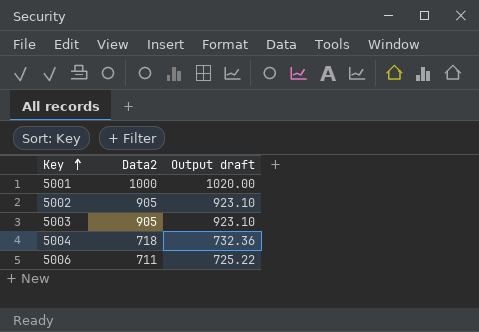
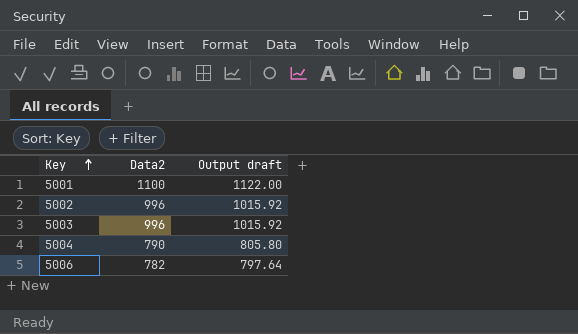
5001 | Data2: 1000 -> 1100
5001 | Output draft: 1020.00 -> 1122.00
5002 | Data2: 905 -> 996
5002 | Output draft: 923.10 -> 1015.92
5003 | Data2: 905 -> 996
5003 | Output draft: 923.10 -> 1015.92
5004 | Data2: 718 -> 790
5004 | Output draft: 732.36 -> 805.80
5006 | Data2: 711 -> 782
5006 | Output draft: 725.22 -> 797.64

